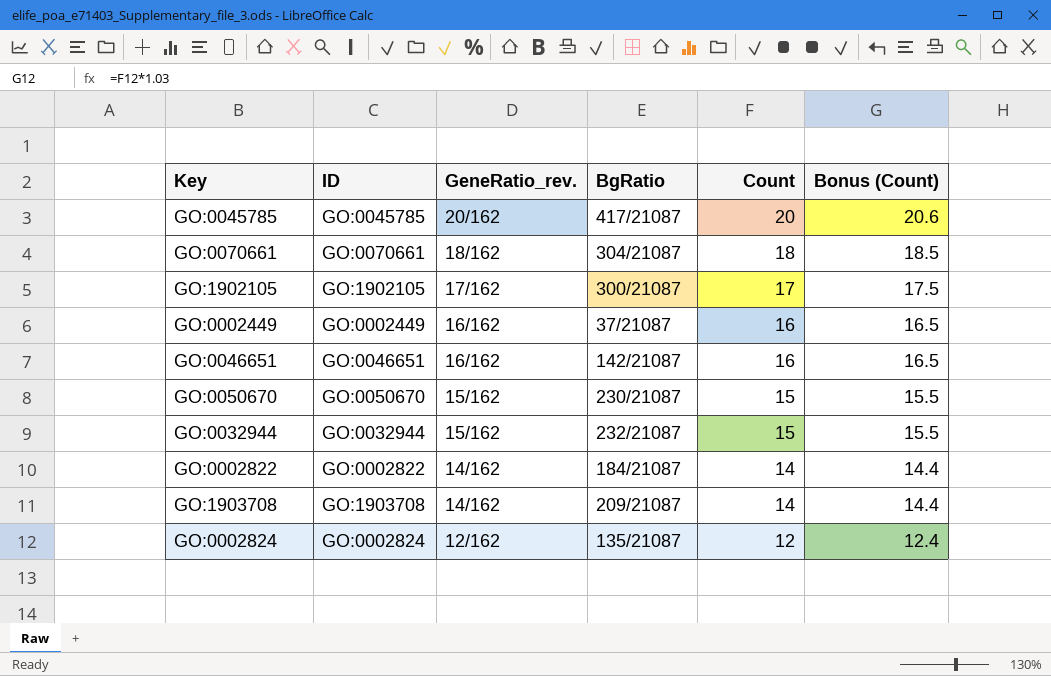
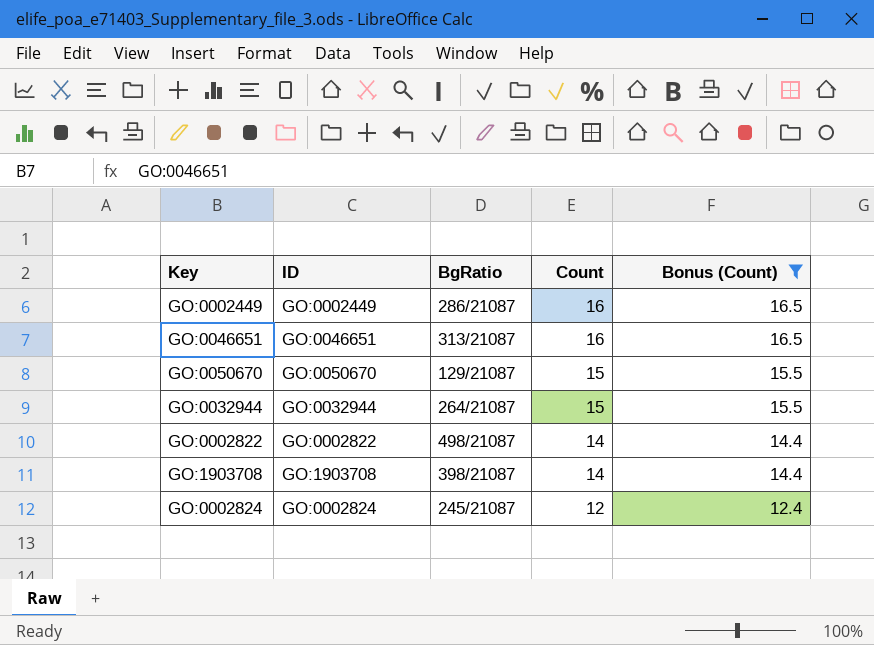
filter: none -> Bonus (Count) <= 16.5
column GeneRatio_rev. | position: 3 -> none
GO:0002449 | BgRatio: 37/21087 -> 286/21087
GO:0046651 | BgRatio: 142/21087 -> 313/21087
GO:0050670 | BgRatio: 230/21087 -> 129/21087
GO:0032944 | BgRatio: 232/21087 -> 264/21087
GO:0002822 | BgRatio: 184/21087 -> 498/21087
GO:1903708 | BgRatio: 209/21087 -> 398/21087
GO:0002824 | BgRatio: 135/21087 -> 245/21087

